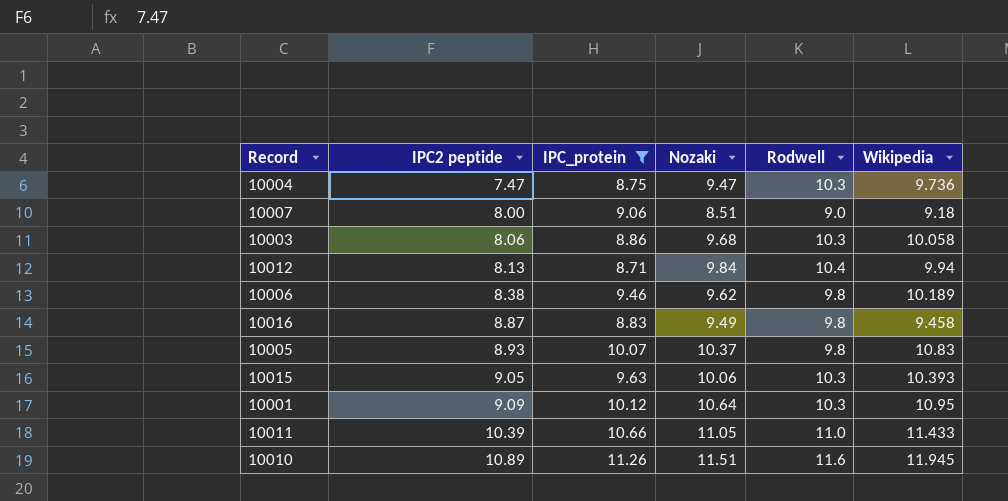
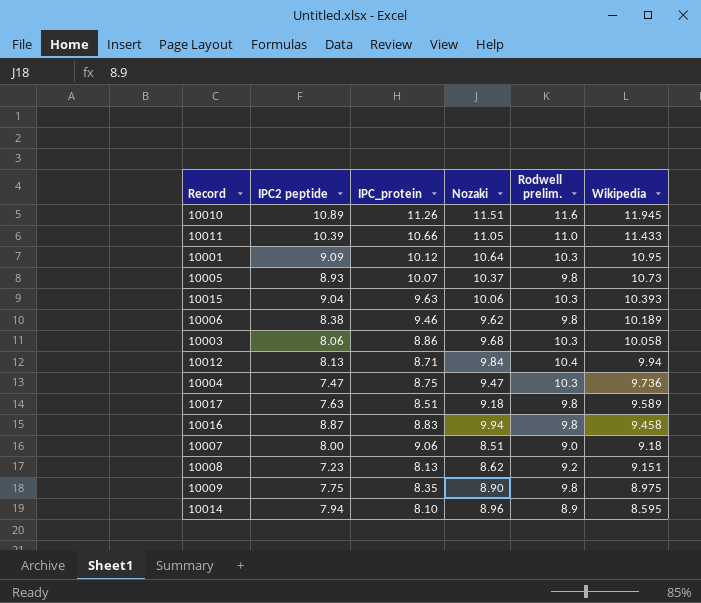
filter: IPC_protein >= 8.71 -> none
row order: IPC2 peptide ascending -> Wikipedia descending
column name: Rodwell -> Rodwell prelim.
10005 | Wikipedia: 10.83 -> 10.73
10015 | IPC2 peptide: 9.05 -> 9.04
10016 | Nozaki: 9.49 -> 9.94

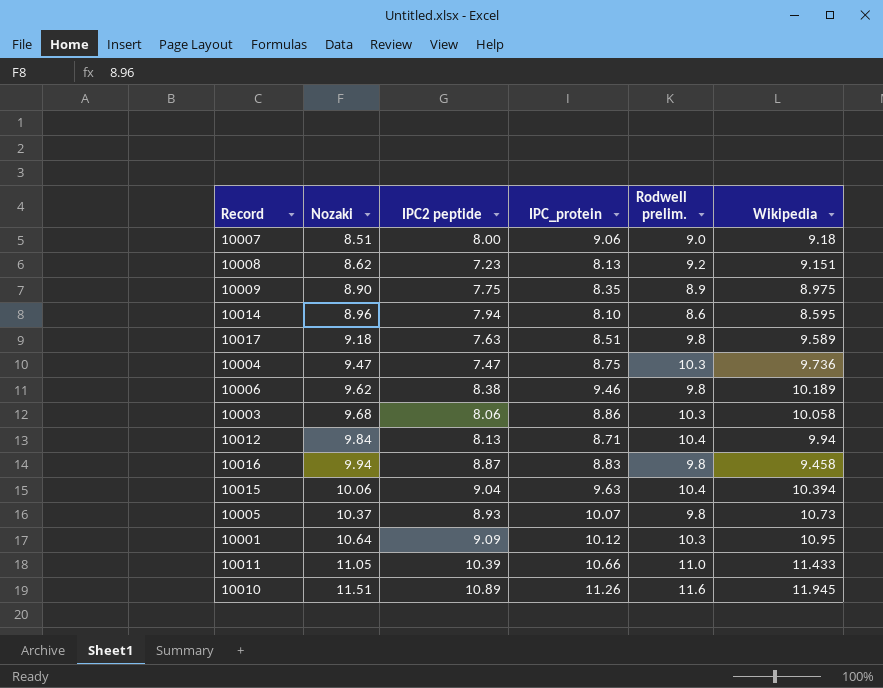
row order: Wikipedia descending -> Nozaki ascending
column Nozaki | position: 4 -> 2
10009 | Rodwell prelim.: 9.8 -> 8.9
10014 | Rodwell prelim.: 8.9 -> 8.6
10015 | Rodwell prelim.: 10.3 -> 10.4
10015 | Wikipedia: 10.393 -> 10.394

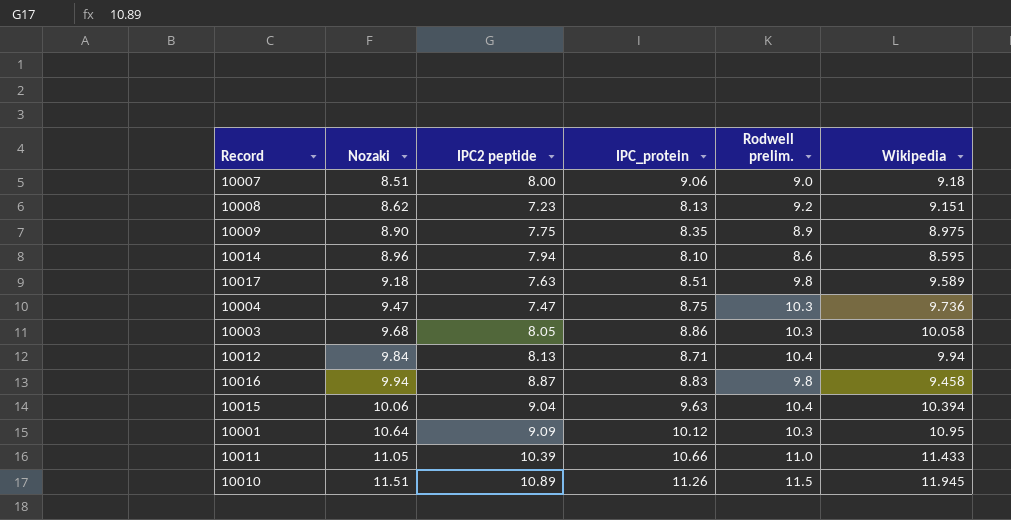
row 10006: 9.62 | 8.38 | 9.46 | 9.8 | 10.189 -> none
row 10005: 10.37 | 8.93 | 10.07 | 9.8 | 10.73 -> none
10003 | IPC2 peptide: 8.06 -> 8.05
10010 | Rodwell prelim.: 11.6 -> 11.5

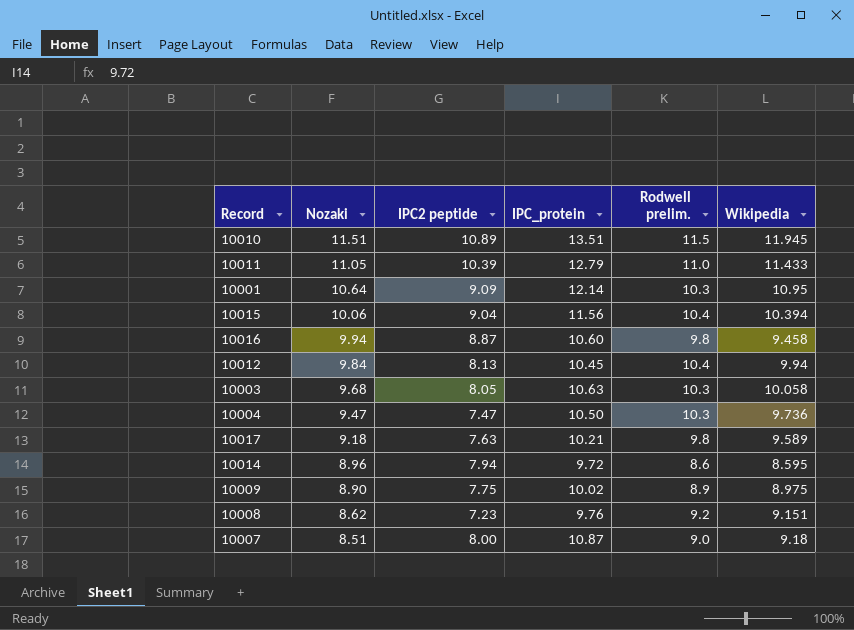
row order: Nozaki ascending -> Nozaki descending
10010 | IPC_protein: 11.26 -> 13.51
10011 | IPC_protein: 10.66 -> 12.79
10001 | IPC_protein: 10.12 -> 12.14
10015 | IPC_protein: 9.63 -> 11.56
10016 | IPC_protein: 8.83 -> 10.60
10012 | IPC_protein: 8.71 -> 10.45
10003 | IPC_protein: 8.86 -> 10.63
10004 | IPC_protein: 8.75 -> 10.50
10017 | IPC_protein: 8.51 -> 10.21
10014 | IPC_protein: 8.10 -> 9.72
10009 | IPC_protein: 8.35 -> 10.02
10008 | IPC_protein: 8.13 -> 9.76
10007 | IPC_protein: 9.06 -> 10.87

